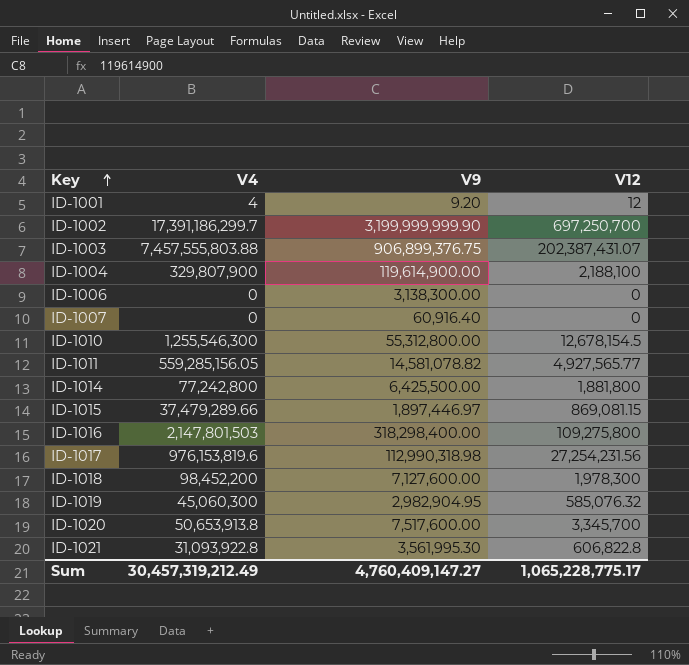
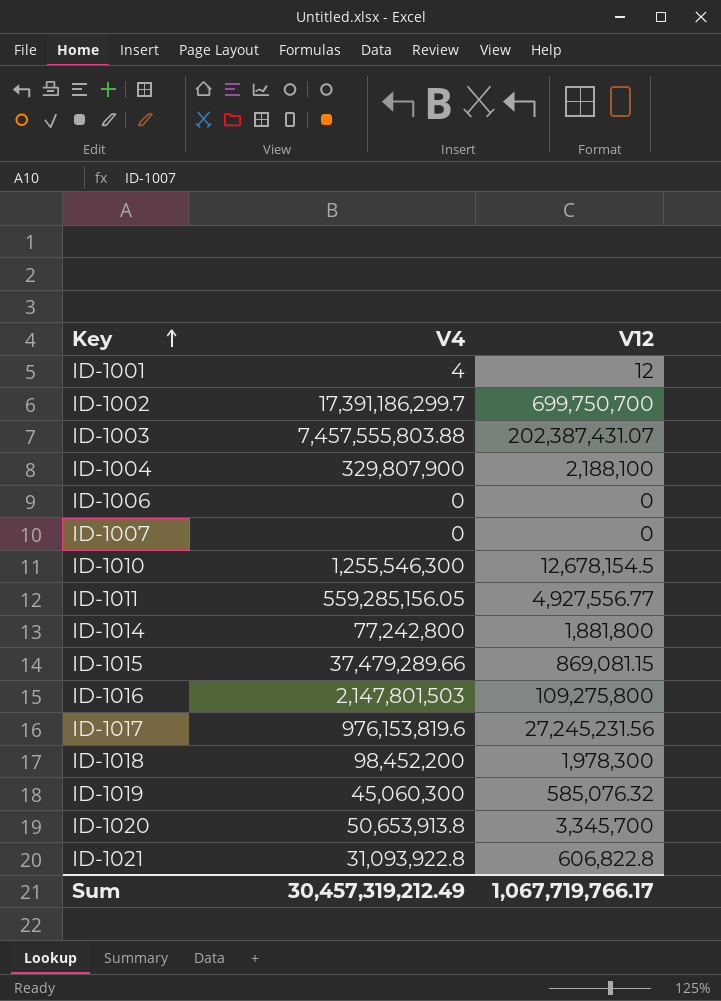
column V9 | position: 3 -> none
ID-1002 | V12: 697,250,700 -> 699,750,700
ID-1011 | V12: 4,927,565.77 -> 4,927,556.77
ID-1017 | V12: 27,254,231.56 -> 27,245,231.56
Sum | V12: 1,065,228,775.17 -> 1,067,719,766.17

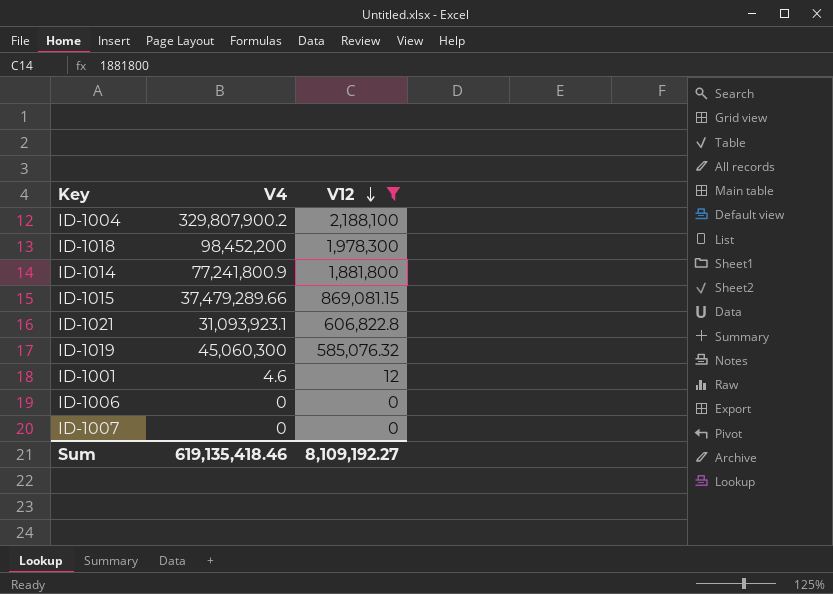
filter: none -> V12 <= 2,188,100
row order: Key ascending -> V12 descending
ID-1004 | V4: 329,807,900 -> 329,807,900.2
ID-1014 | V4: 77,242,800 -> 77,241,800.9
ID-1021 | V4: 31,093,922.8 -> 31,093,923.1
ID-1001 | V4: 4 -> 4.6
Sum | V4: 30,457,319,212.49 -> 619,135,418.46
Sum | V12: 1,067,719,766.17 -> 8,109,192.27

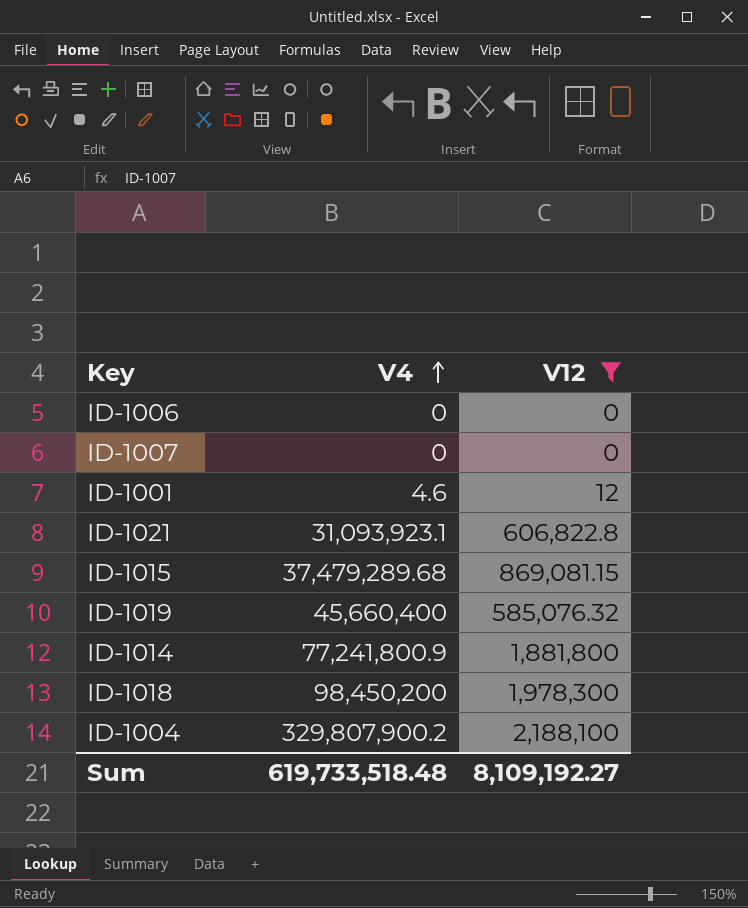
row order: V12 descending -> V4 ascending
ID-1015 | V4: 37,479,289.66 -> 37,479,289.68
ID-1019 | V4: 45,060,300 -> 45,660,400
ID-1018 | V4: 98,452,200 -> 98,450,200
Sum | V4: 619,135,418.46 -> 619,733,518.48

